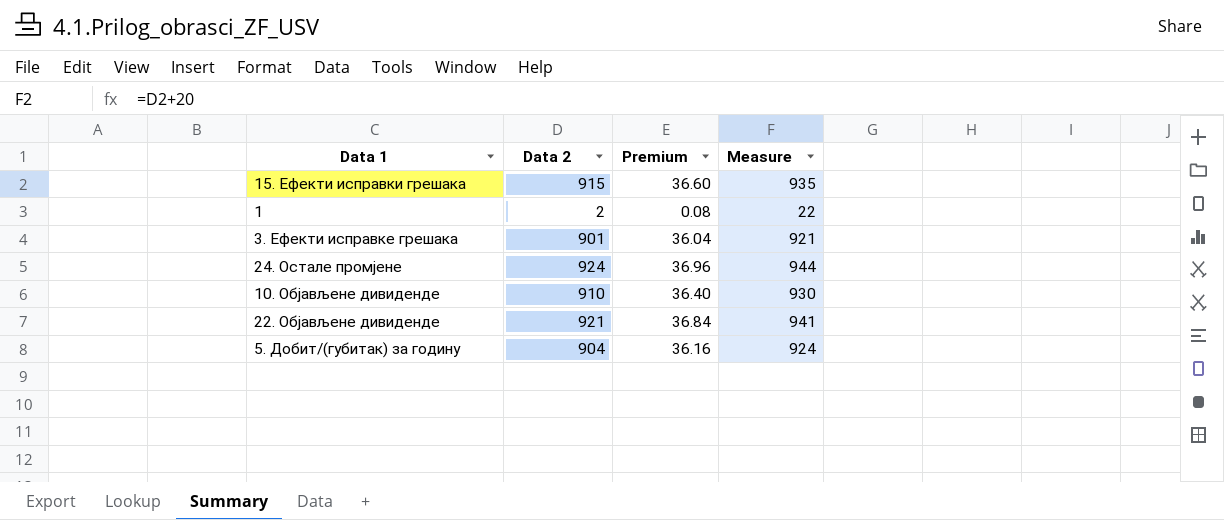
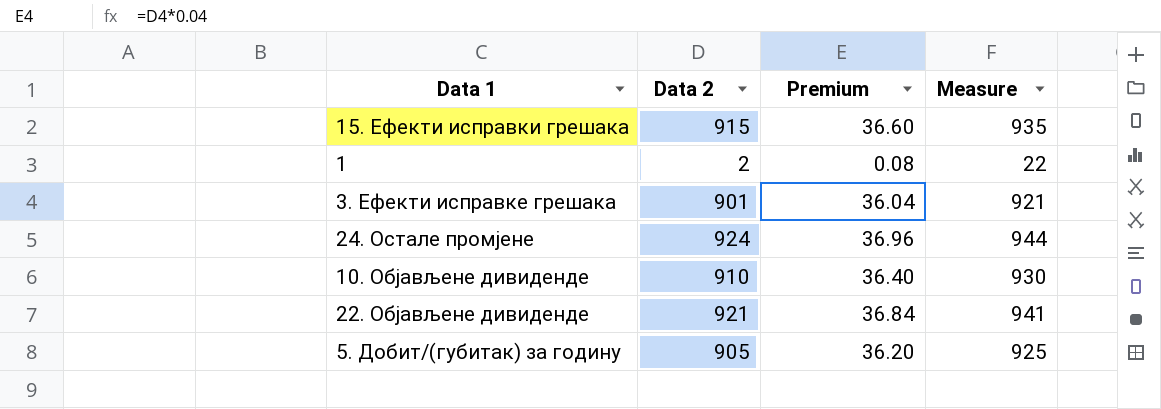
5. Добит/(губитак) за годину | Data 2: 904 -> 905
5. Добит/(губитак) за годину | Premium: 36.16 -> 36.20
5. Добит/(губитак) за годину | Measure: 924 -> 925

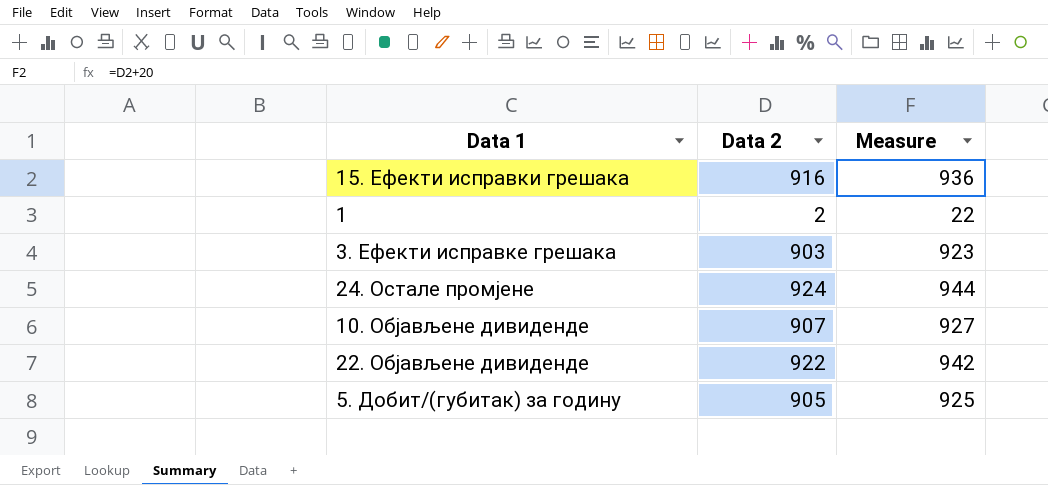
column Premium | formula: [Data 2] * 0.04 -> none
15. Ефекти исправки грешака | Data 2: 915 -> 916
15. Ефекти исправки грешака | Measure: 935 -> 936
3. Ефекти исправке грешака | Data 2: 901 -> 903
3. Ефекти исправке грешака | Measure: 921 -> 923
10. Објављене дивиденде | Data 2: 910 -> 907
10. Објављене дивиденде | Measure: 930 -> 927
22. Објављене дивиденде | Data 2: 921 -> 922
22. Објављене дивиденде | Measure: 941 -> 942

